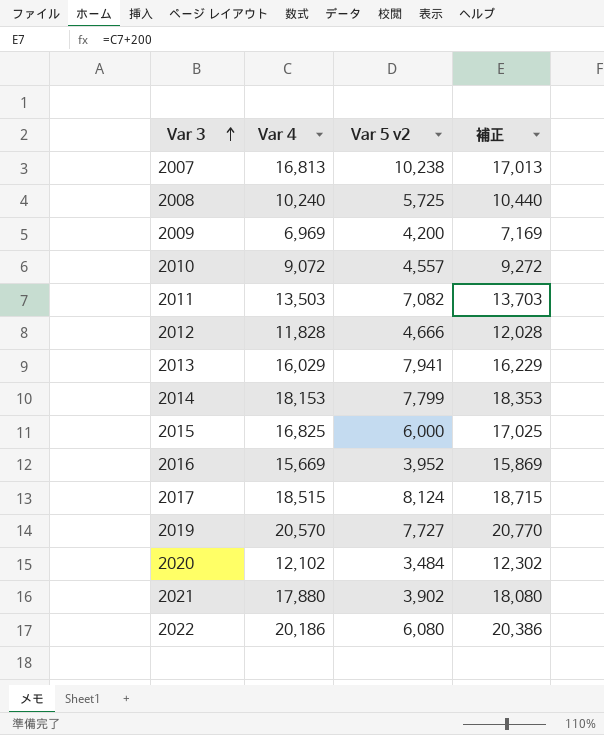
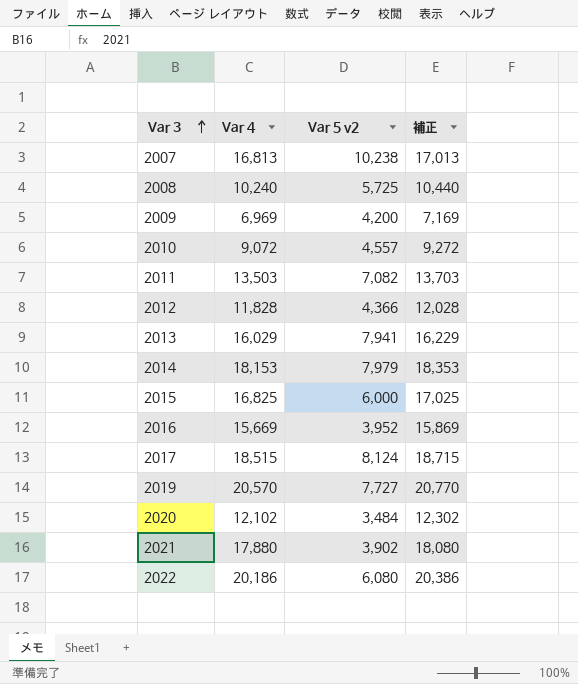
2012 | Var 5 v2: 4,666 -> 4,366
2014 | Var 5 v2: 7,799 -> 7,979

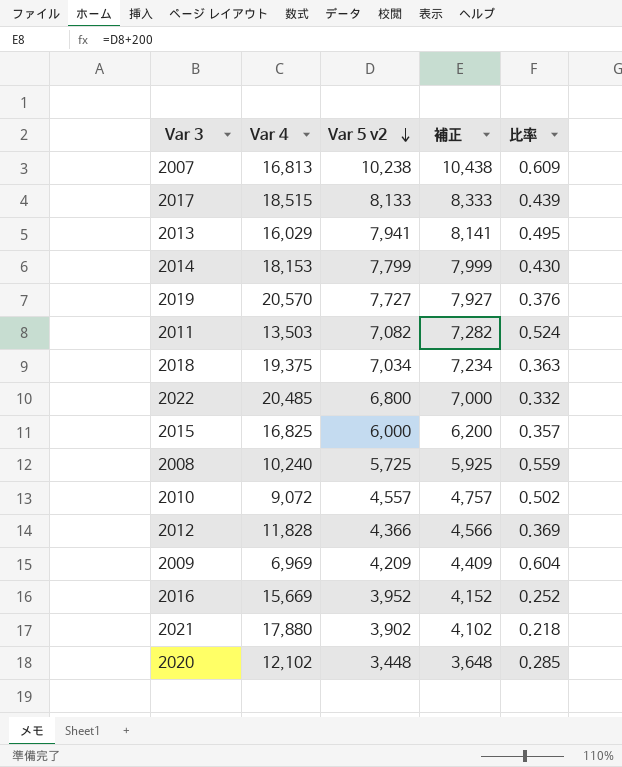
row order: Var 3 ascending -> Var 5 v2 descending
column 補正 | formula: [Var 4] + 200 -> [Var 5 v2] + 200
column 比率 | formula: none -> [Var 5 v2] / [Var 4]
2017 | Var 5 v2: 8,124 -> 8,133
2014 | Var 5 v2: 7,979 -> 7,799
row 2018: none -> 19,375 | 7,034 | 7,234 | 0.363
2022 | Var 4: 20,186 -> 20,485
2022 | Var 5 v2: 6,080 -> 6,800
2009 | Var 5 v2: 4,200 -> 4,209
2020 | Var 5 v2: 3,484 -> 3,448

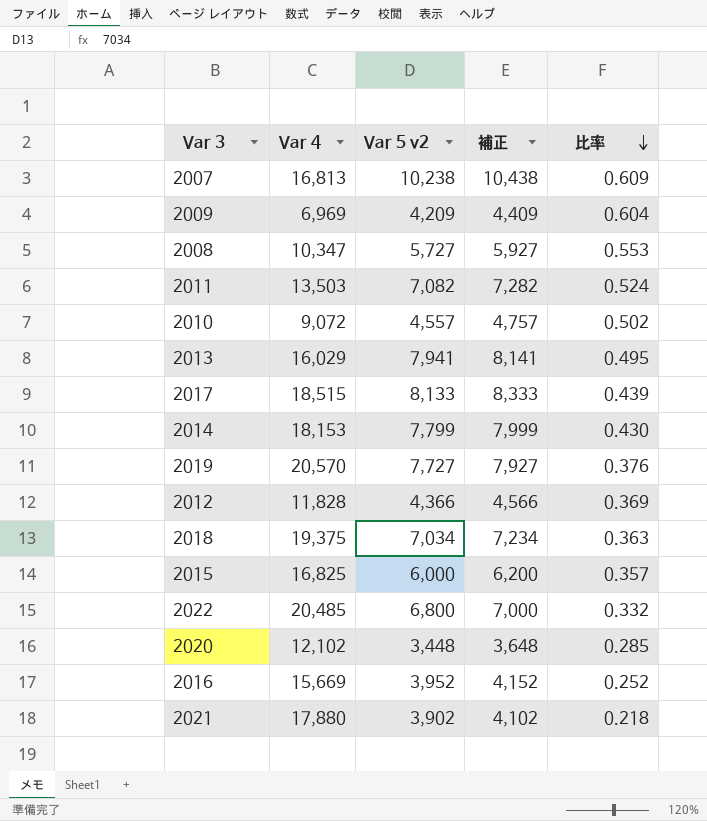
row order: Var 5 v2 descending -> 比率 descending
2008 | Var 4: 10,240 -> 10,347
2008 | Var 5 v2: 5,725 -> 5,727
2008 | 補正: 5,925 -> 5,927
2008 | 比率: 0.559 -> 0.553

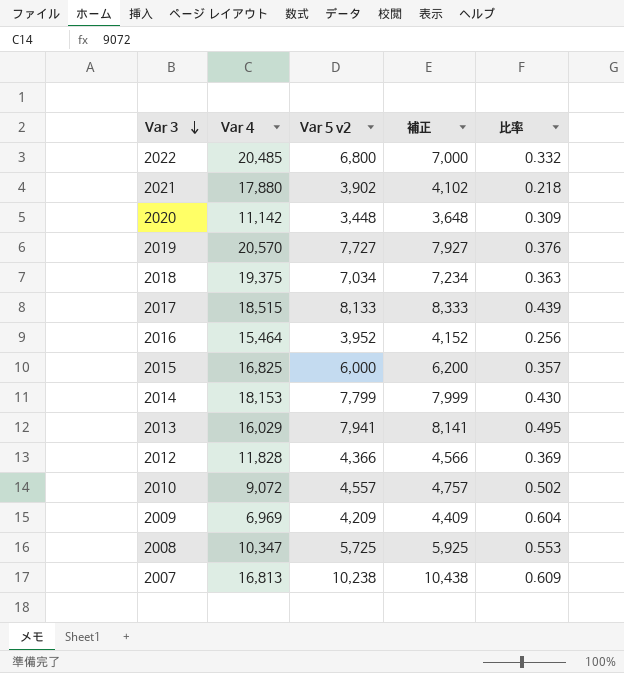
row order: 比率 descending -> Var 3 descending
row 2011: 13,503 | 7,082 | 7,282 | 0.524 -> none
2020 | Var 4: 12,102 -> 11,142
2020 | 比率: 0.285 -> 0.309
2016 | Var 4: 15,669 -> 15,464
2016 | 比率: 0.252 -> 0.256
2008 | Var 5 v2: 5,727 -> 5,725
2008 | 補正: 5,927 -> 5,925

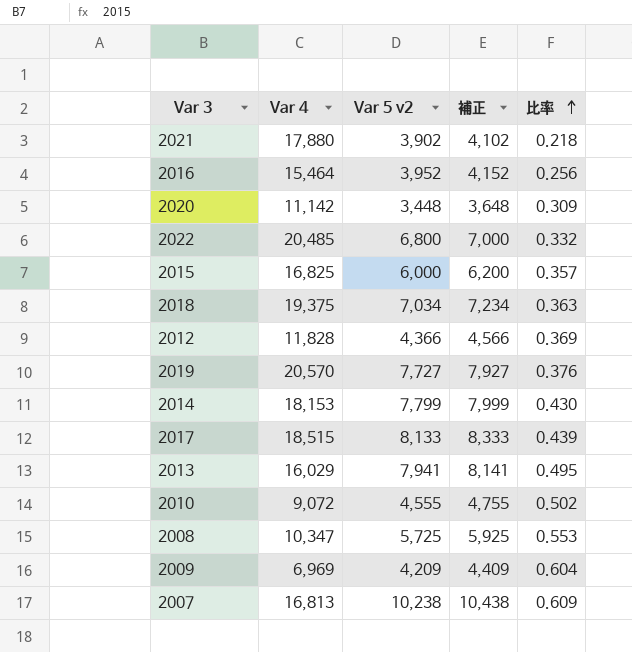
row order: Var 3 descending -> 比率 ascending
2010 | Var 5 v2: 4,557 -> 4,555
2010 | 補正: 4,757 -> 4,755

